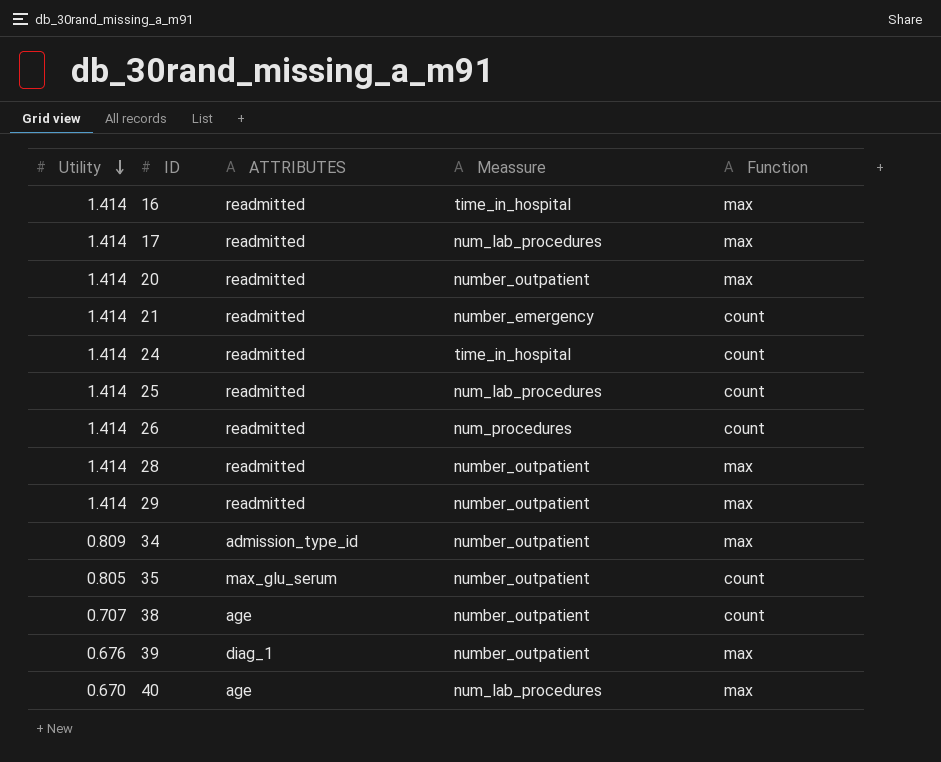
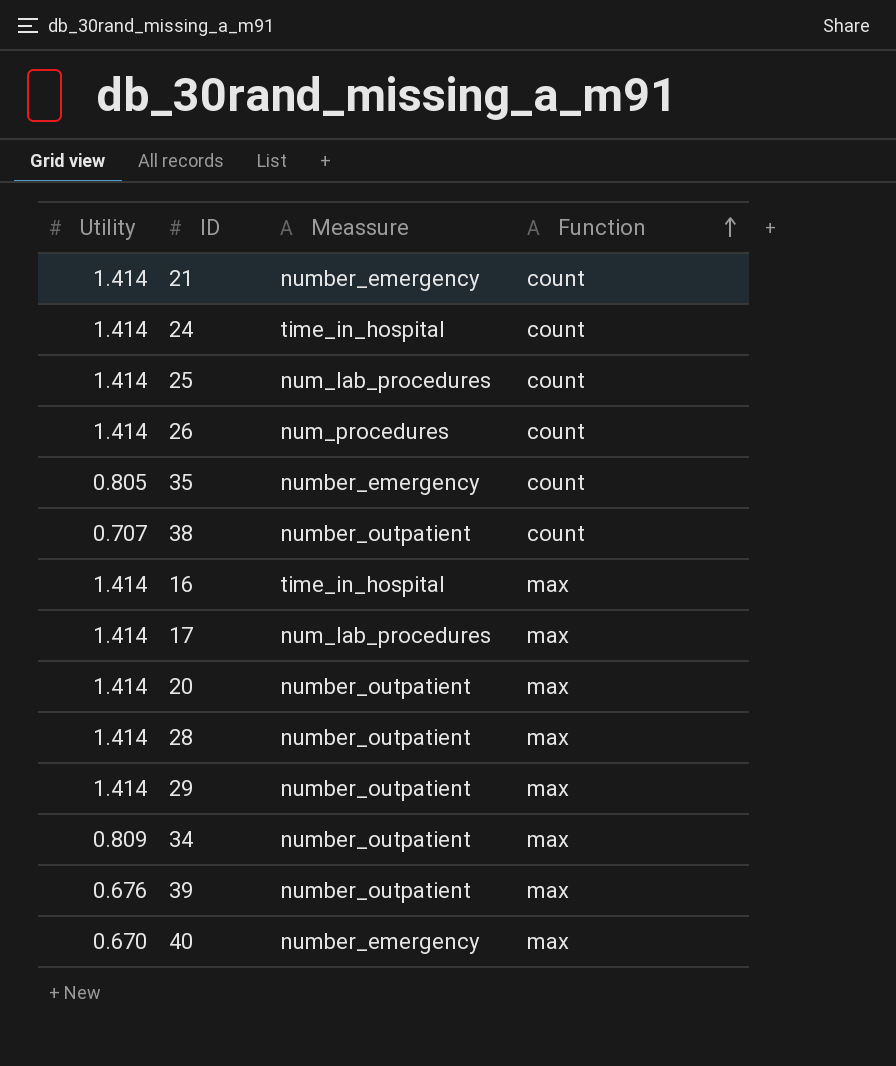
row order: Utility descending -> Function ascending
column ATTRIBUTES | position: 3 -> none
35 | Meassure: number_outpatient -> number_emergency
40 | Meassure: num_lab_procedures -> number_emergency

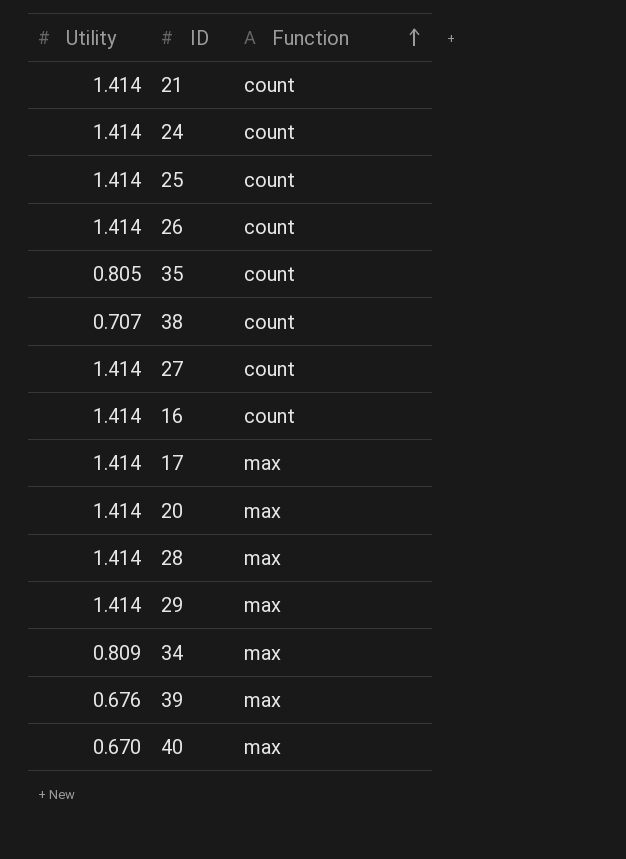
column Meassure | position: 3 -> none
row 27: none -> 1.414 | count
16 | Function: max -> count

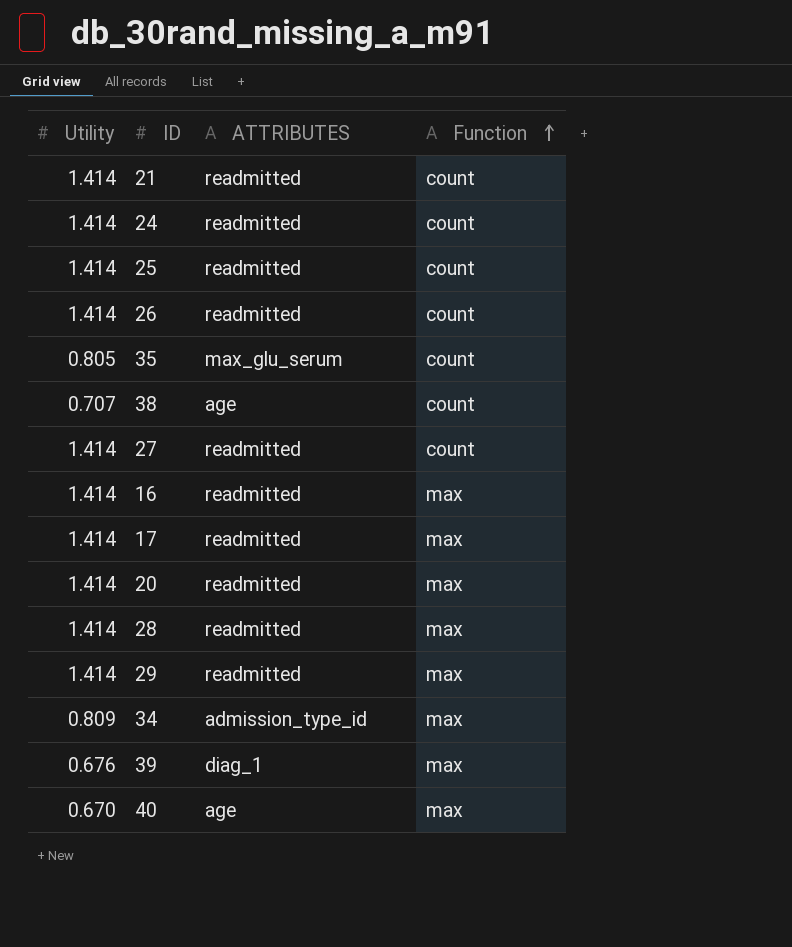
column ATTRIBUTES | position: none -> 3
16 | Function: count -> max

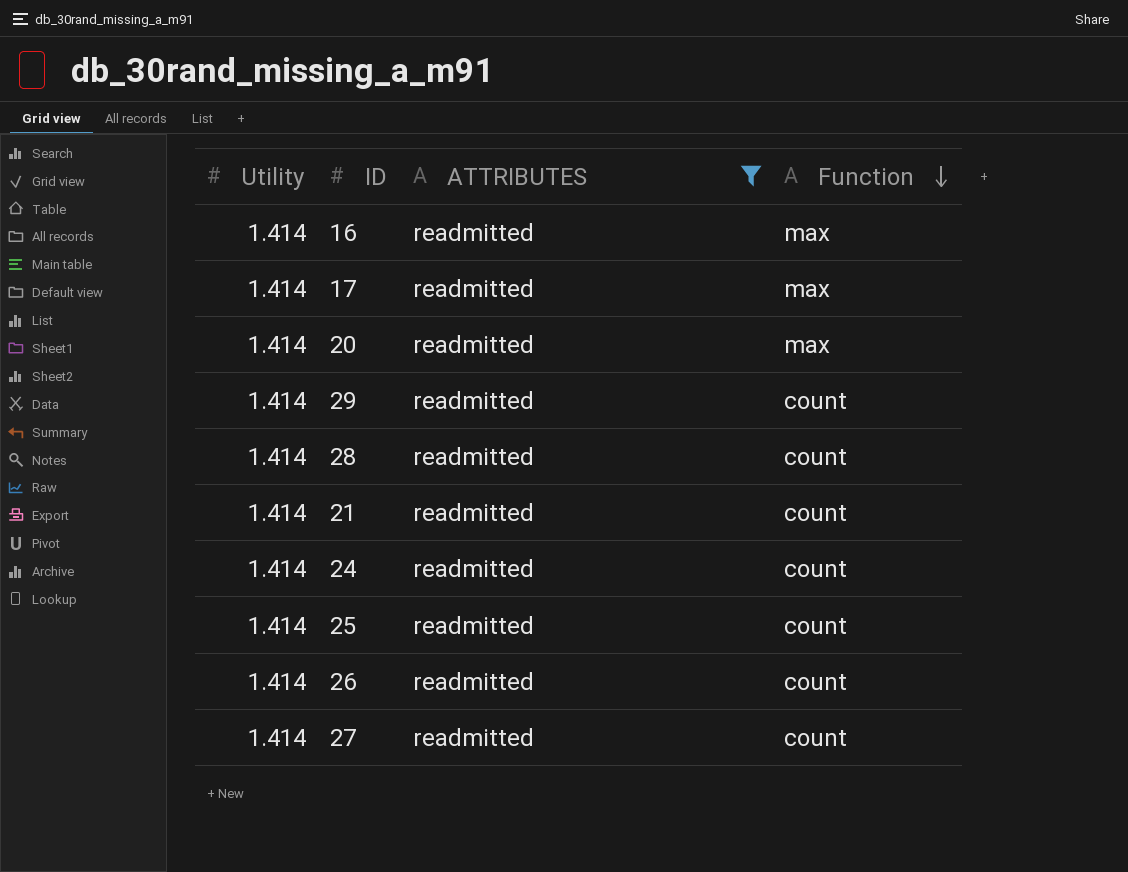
filter: none -> ATTRIBUTES = readmitted
row order: Function ascending -> Function descending
29 | Function: max -> count
28 | Function: max -> count

